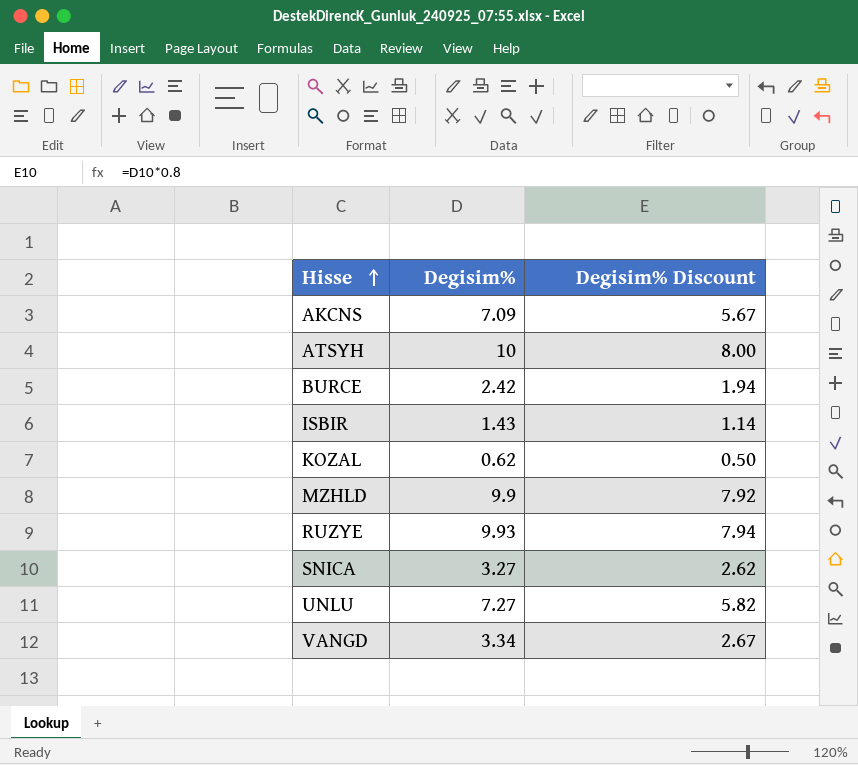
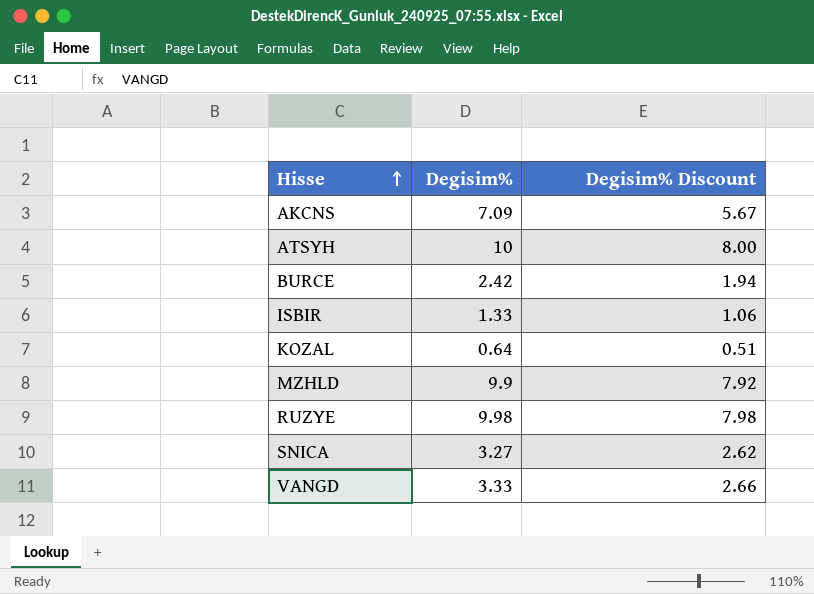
row UNLU: 7.27 | 5.82 -> none
ISBIR | Degisim%: 1.43 -> 1.33
ISBIR | Degisim% Discount: 1.14 -> 1.06
KOZAL | Degisim%: 0.62 -> 0.64
KOZAL | Degisim% Discount: 0.50 -> 0.51
RUZYE | Degisim%: 9.93 -> 9.98
RUZYE | Degisim% Discount: 7.94 -> 7.98
VANGD | Degisim%: 3.34 -> 3.33
VANGD | Degisim% Discount: 2.67 -> 2.66

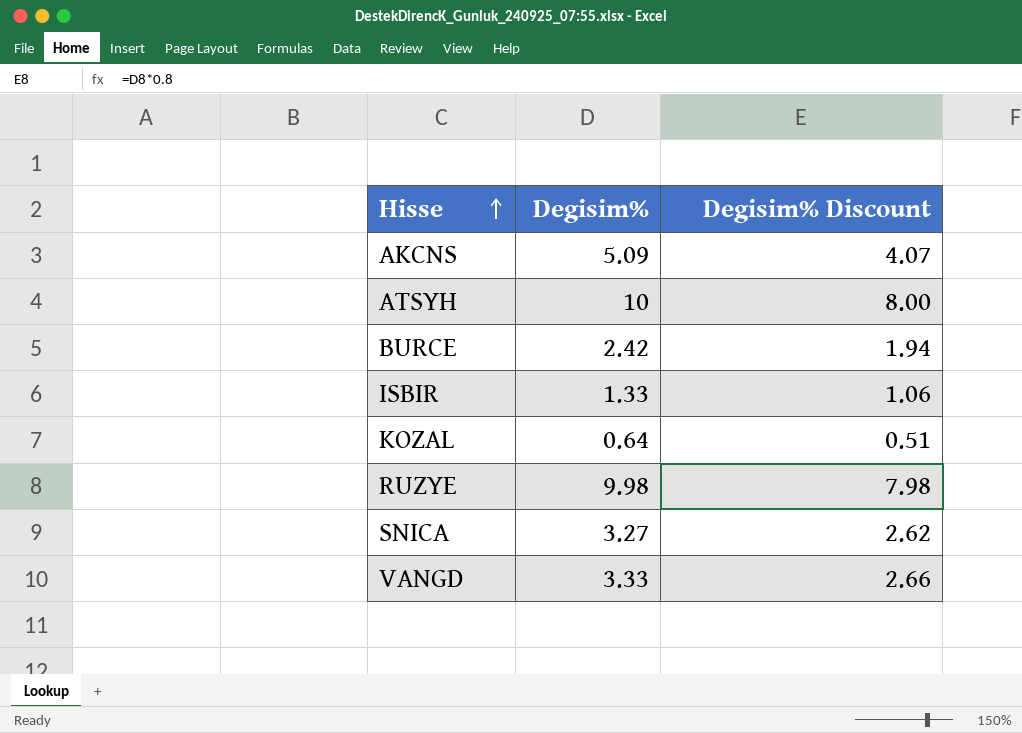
row MZHLD: 9.9 | 7.92 -> none
AKCNS | Degisim%: 7.09 -> 5.09
AKCNS | Degisim% Discount: 5.67 -> 4.07

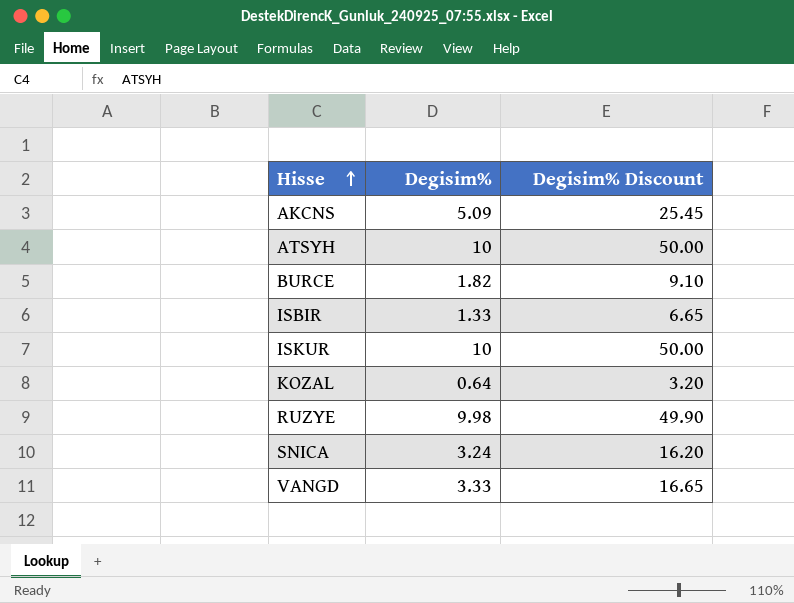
column Degisim% Discount | formula: [Degisim%] * 0.8 -> [Degisim%] * 5
BURCE | Degisim%: 2.42 -> 1.82
row ISKUR: none -> 10 | 50.00
SNICA | Degisim%: 3.27 -> 3.24

